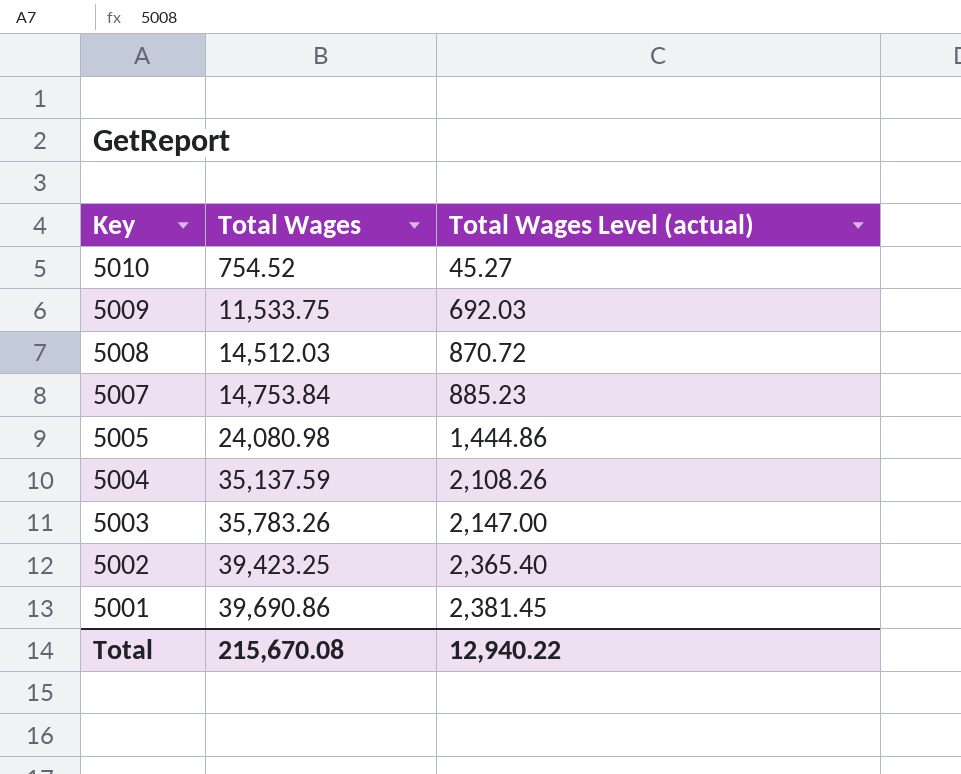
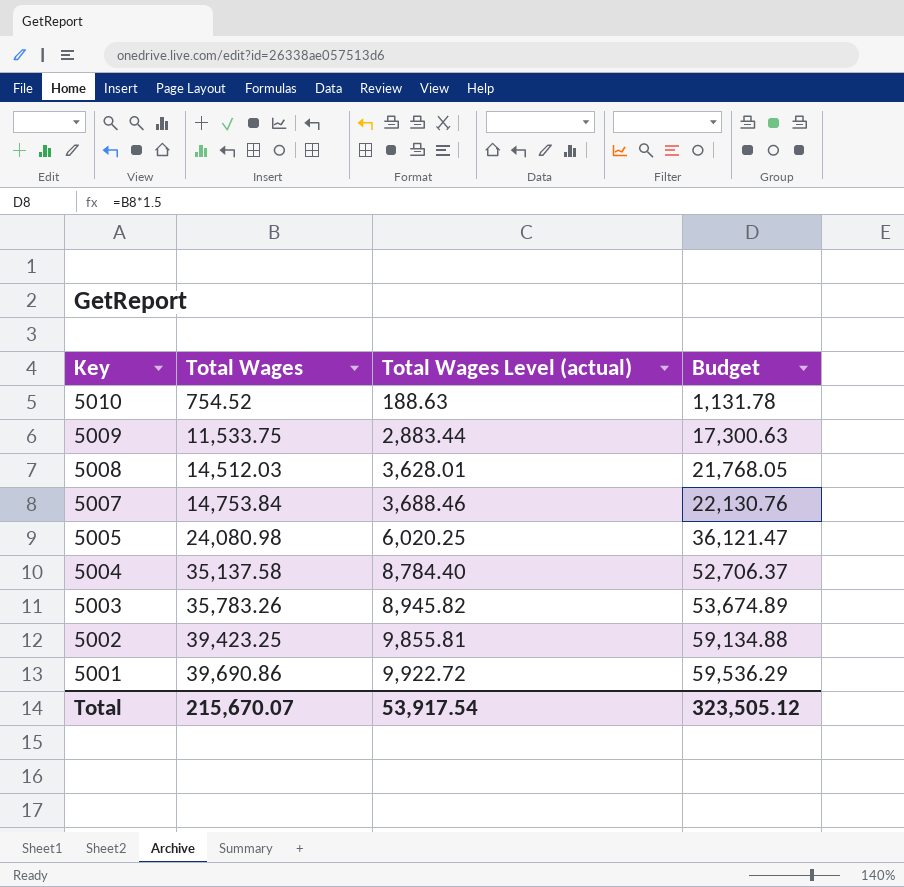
column Total Wages Level (actual) | formula: [Total Wages] * 0.06 -> [Total Wages] * 0.25
column Budget | formula: none -> [Total Wages] * 1.5
5004 | Total Wages: 35,137.59 -> 35,137.58
Total | Total Wages: 215,670.08 -> 215,670.07
Total | Total Wages Level (actual): 12,940.22 -> 53,917.54

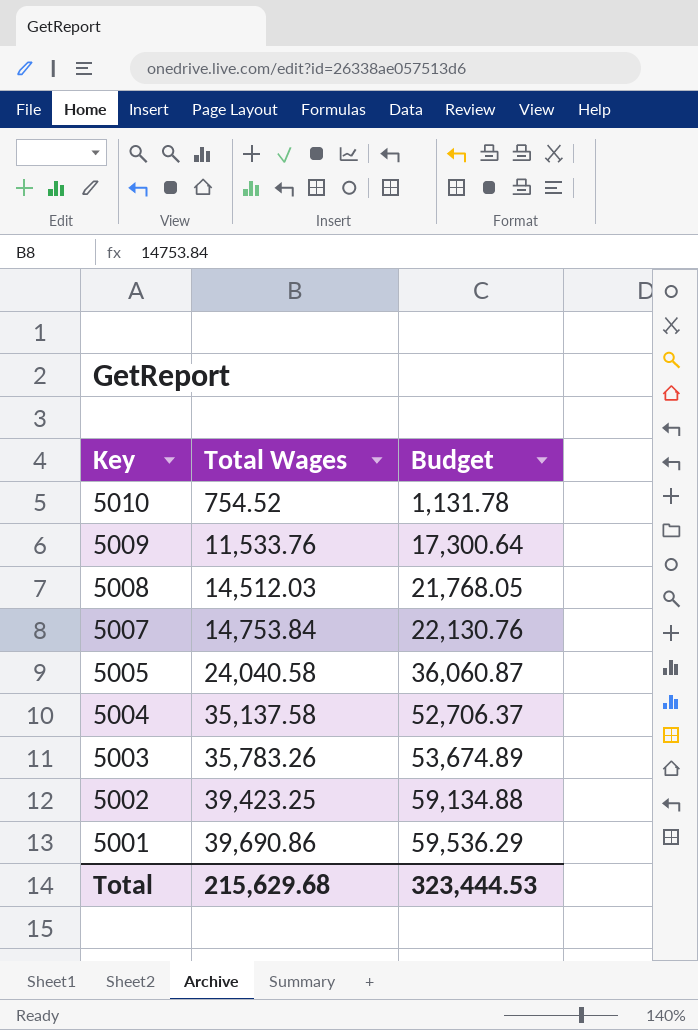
column Total Wages Level (actual) | formula: [Total Wages] * 0.25 -> none
5009 | Total Wages: 11,533.75 -> 11,533.76
5009 | Budget: 17,300.63 -> 17,300.64
5005 | Total Wages: 24,080.98 -> 24,040.58
5005 | Budget: 36,121.47 -> 36,060.87
Total | Total Wages: 215,670.07 -> 215,629.68
Total | Budget: 323,505.12 -> 323,444.53

